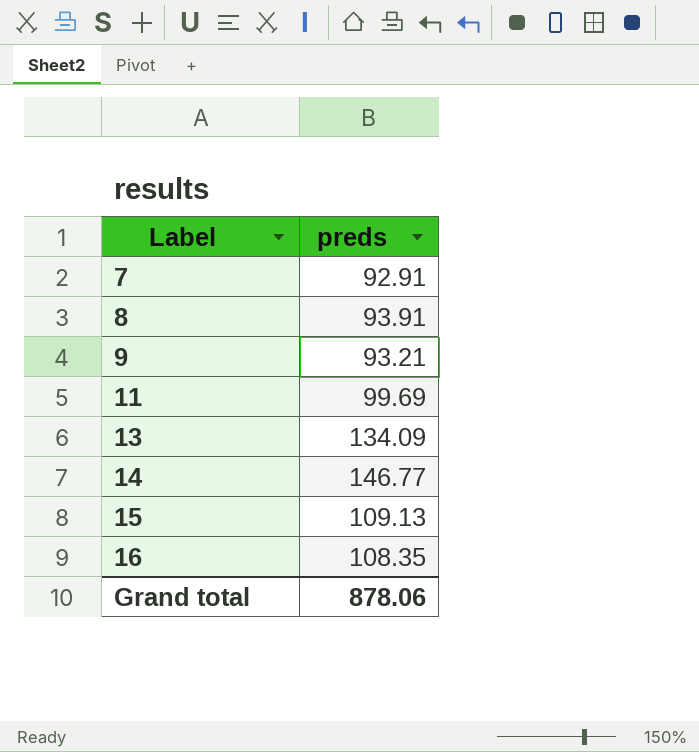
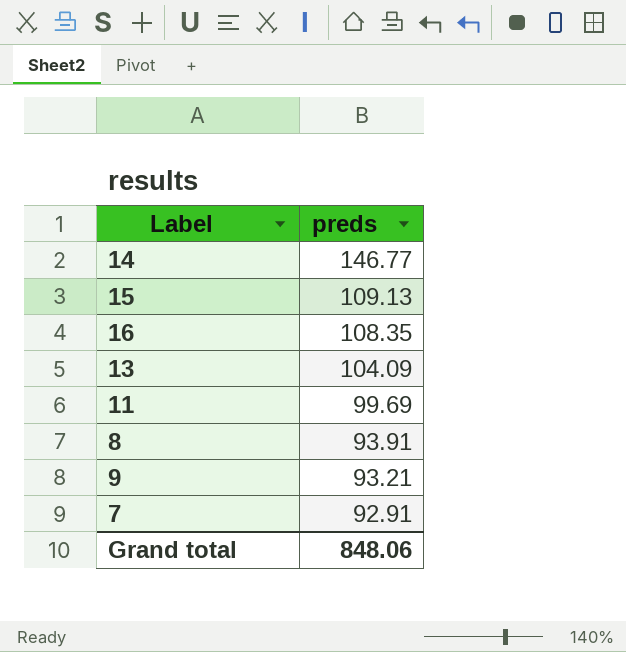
row order: Label ascending -> preds descending
13 | preds: 134.09 -> 104.09
Grand total | preds: 878.06 -> 848.06

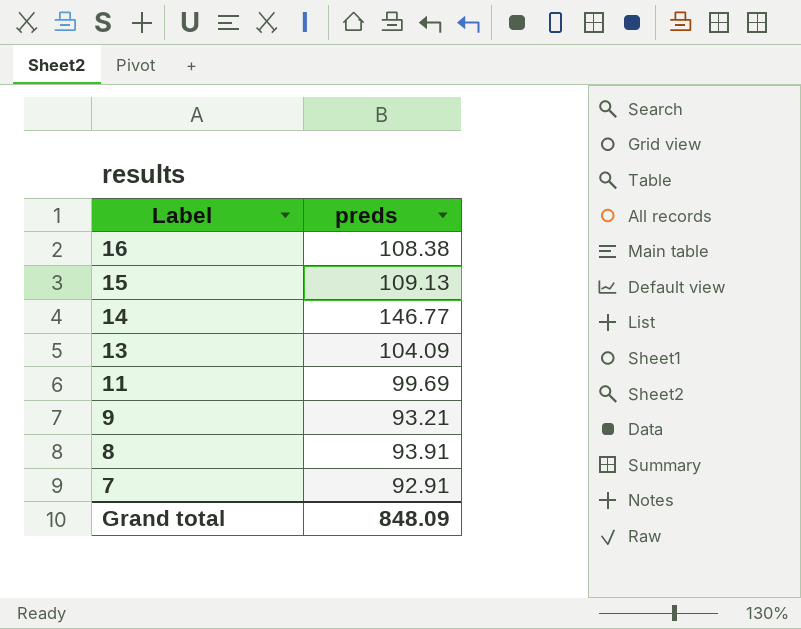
row order: preds descending -> Label descending
16 | preds: 108.35 -> 108.38
Grand total | preds: 848.06 -> 848.09

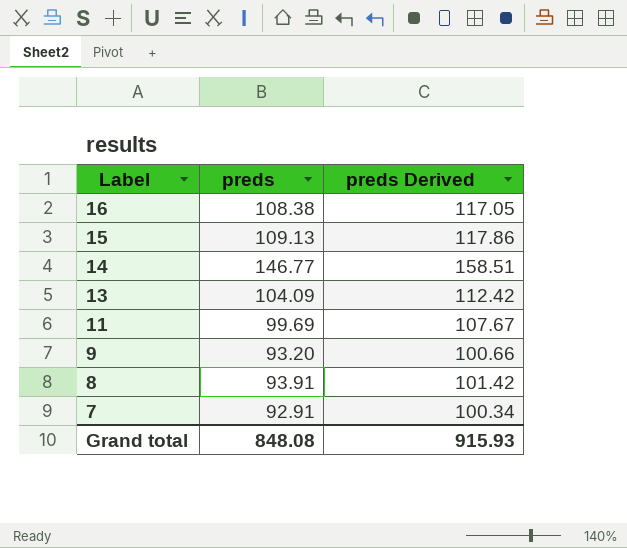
column preds Derived | formula: none -> [preds] * 1.08
9 | preds: 93.21 -> 93.20
Grand total | preds: 848.09 -> 848.08

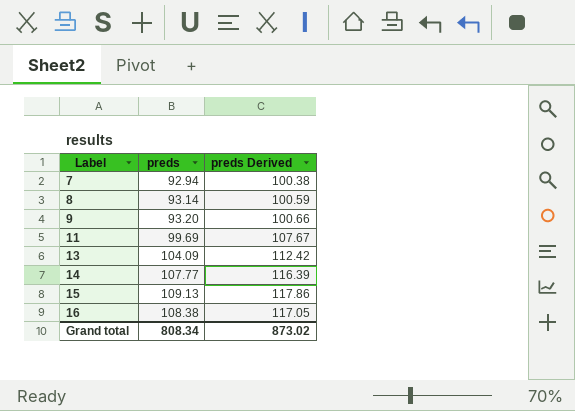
row order: Label descending -> Label ascending
7 | preds: 92.91 -> 92.94
7 | preds Derived: 100.34 -> 100.38
8 | preds: 93.91 -> 93.14
8 | preds Derived: 101.42 -> 100.59
14 | preds: 146.77 -> 107.77
14 | preds Derived: 158.51 -> 116.39
Grand total | preds: 848.08 -> 808.34
Grand total | preds Derived: 915.93 -> 873.02

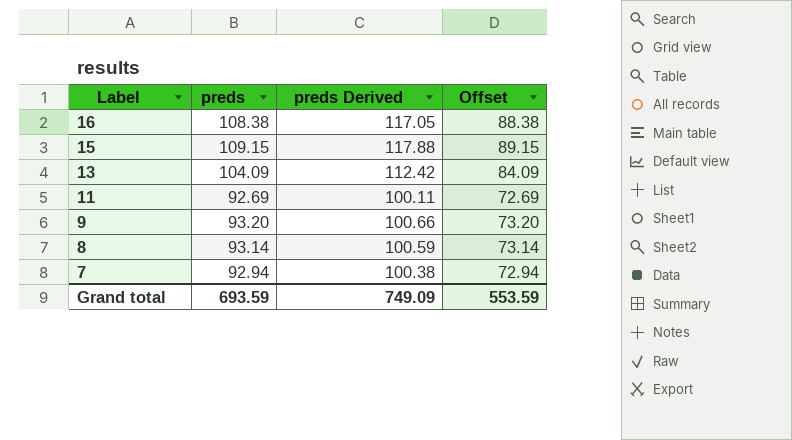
row order: Label ascending -> Label descending
column Offset | formula: none -> [preds] - 20
row 14: 107.77 | 116.39 -> none
15 | preds: 109.13 -> 109.15
15 | preds Derived: 117.86 -> 117.88
11 | preds: 99.69 -> 92.69
11 | preds Derived: 107.67 -> 100.11
Grand total | preds: 808.34 -> 693.59
Grand total | preds Derived: 873.02 -> 749.09

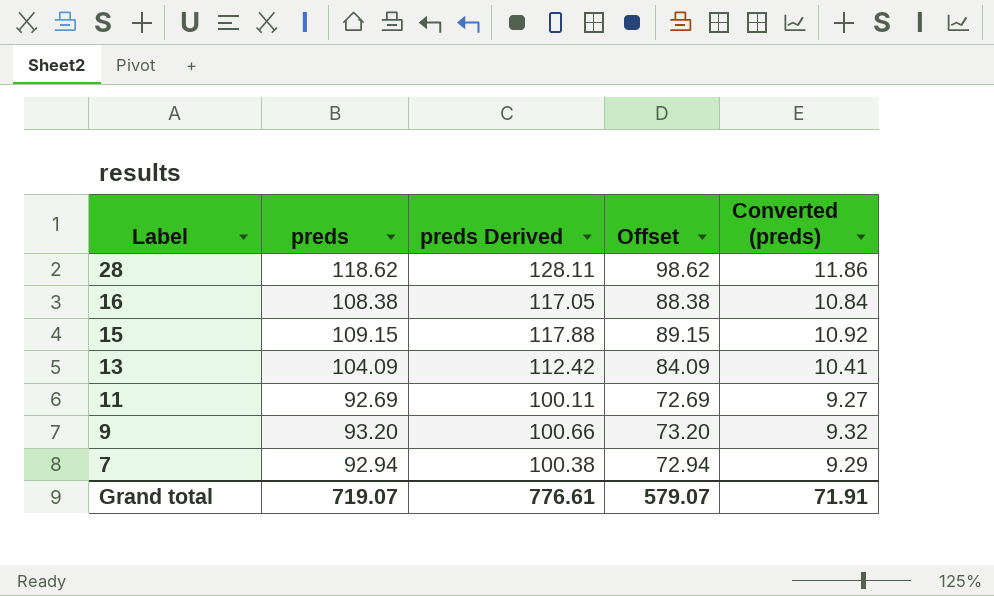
column Converted (preds) | formula: none -> [preds] * 0.1
row 8: 93.14 | 100.59 | 73.14 -> none
row 28: none -> 118.62 | 128.11 | 98.62 | 11.86
Grand total | preds: 693.59 -> 719.07
Grand total | preds Derived: 749.09 -> 776.61
Grand total | Offset: 553.59 -> 579.07

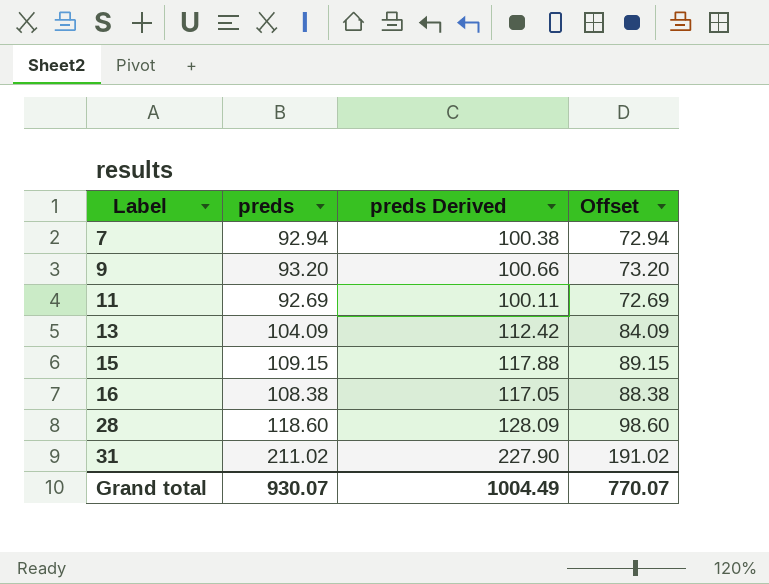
row order: Label descending -> Label ascending
column Converted (preds) | formula: [preds] * 0.1 -> none
28 | preds: 118.62 -> 118.60
28 | preds Derived: 128.11 -> 128.09
28 | Offset: 98.62 -> 98.60
row 31: none -> 211.02 | 227.90 | 191.02
Grand total | preds: 719.07 -> 930.07
Grand total | preds Derived: 776.61 -> 1004.49
Grand total | Offset: 579.07 -> 770.07

